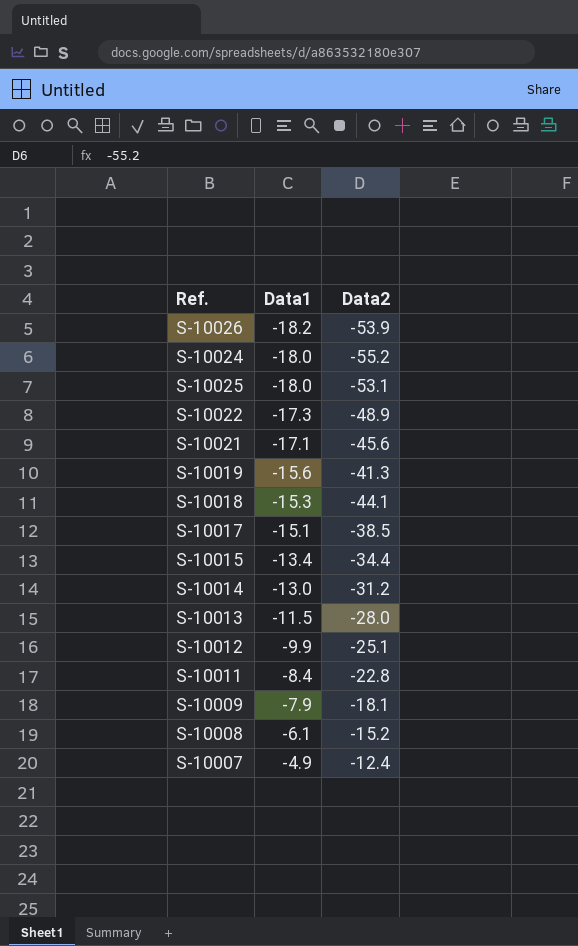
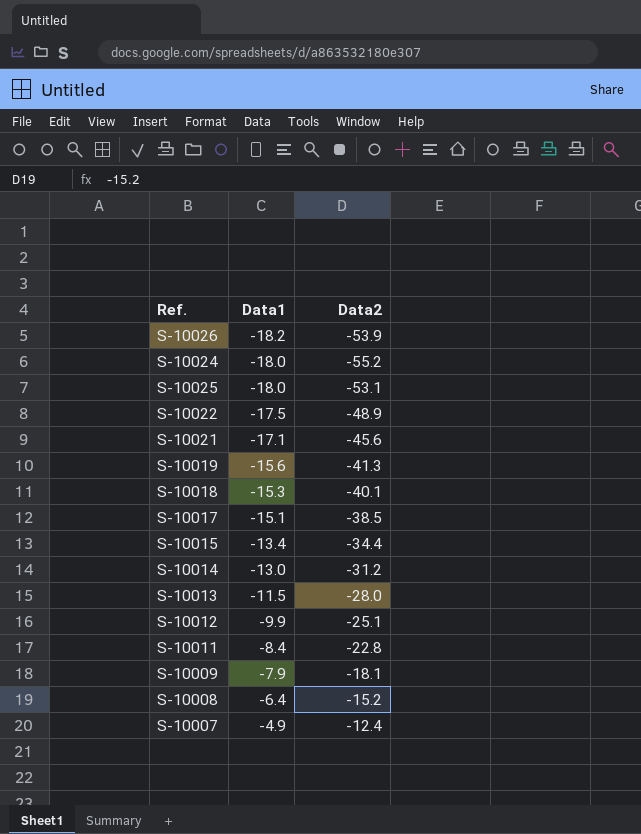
S-10022 | Data1: -17.3 -> -17.5
S-10018 | Data2: -44.1 -> -40.1
S-10008 | Data1: -6.1 -> -6.4

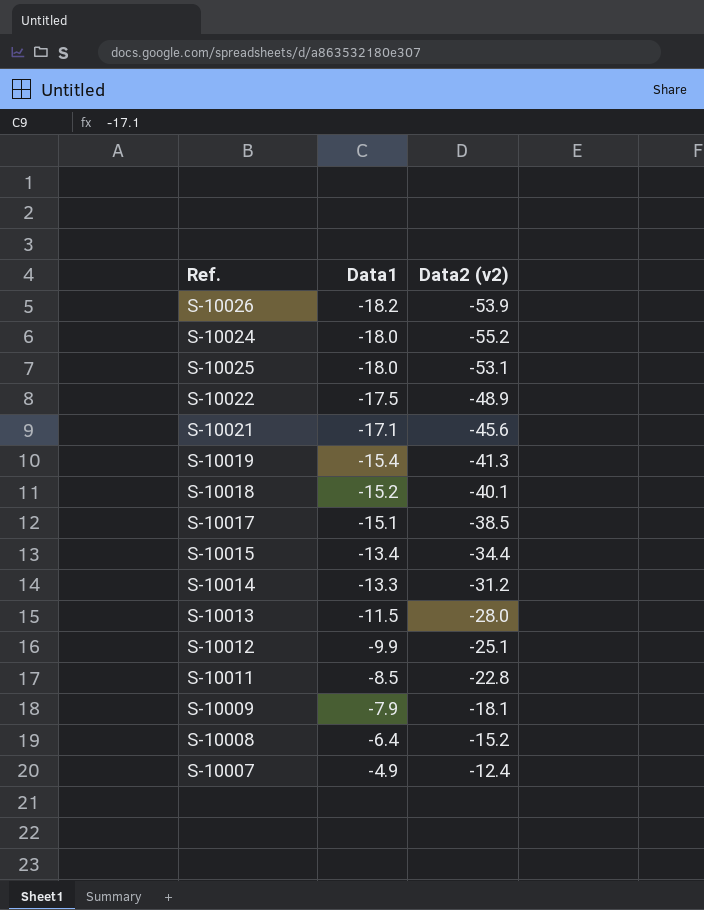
column name: Data2 -> Data2 (v2)
S-10019 | Data1: -15.6 -> -15.4
S-10018 | Data1: -15.3 -> -15.2
S-10014 | Data1: -13.0 -> -13.3
S-10011 | Data1: -8.4 -> -8.5

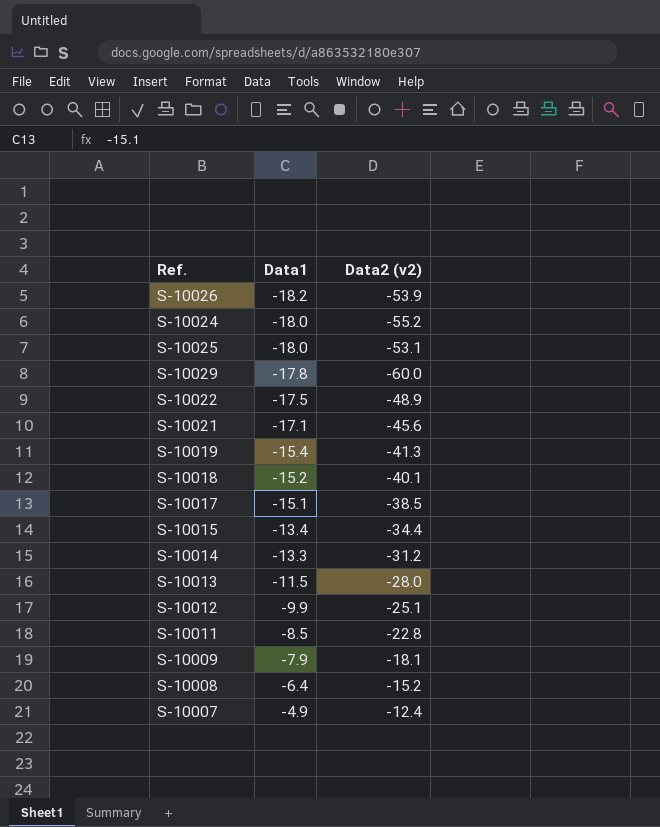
row S-10029: none -> -17.8 | -60.0

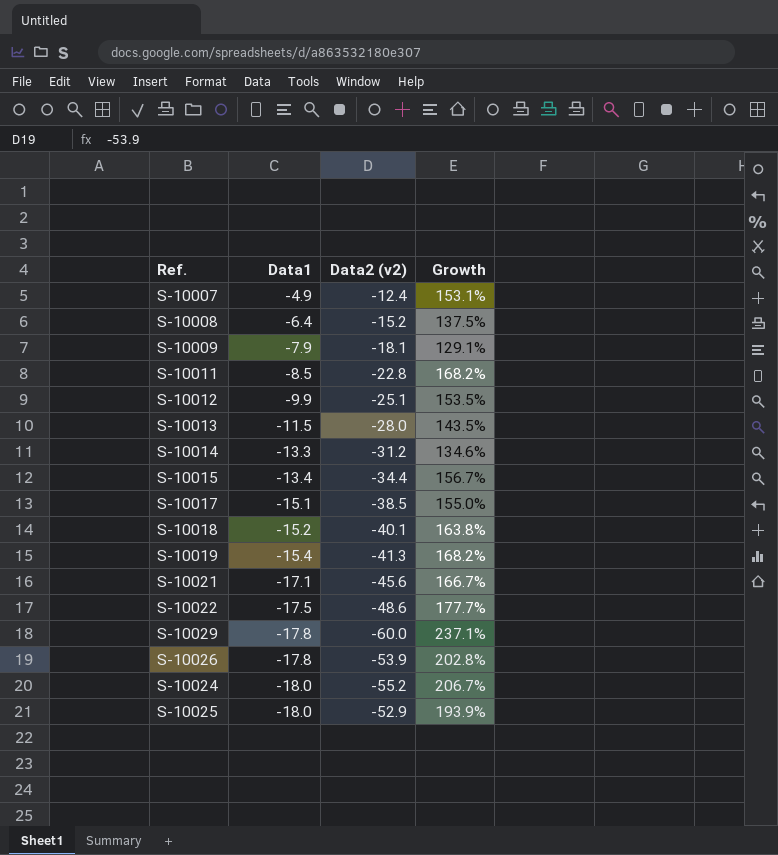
row order: Data1 ascending -> Data1 descending
column Growth | formula: none -> ([Data2 (v2)] - [Data1]) / [Data1]
S-10022 | Data2 (v2): -48.9 -> -48.6
S-10026 | Data1: -18.2 -> -17.8
S-10025 | Data2 (v2): -53.1 -> -52.9

